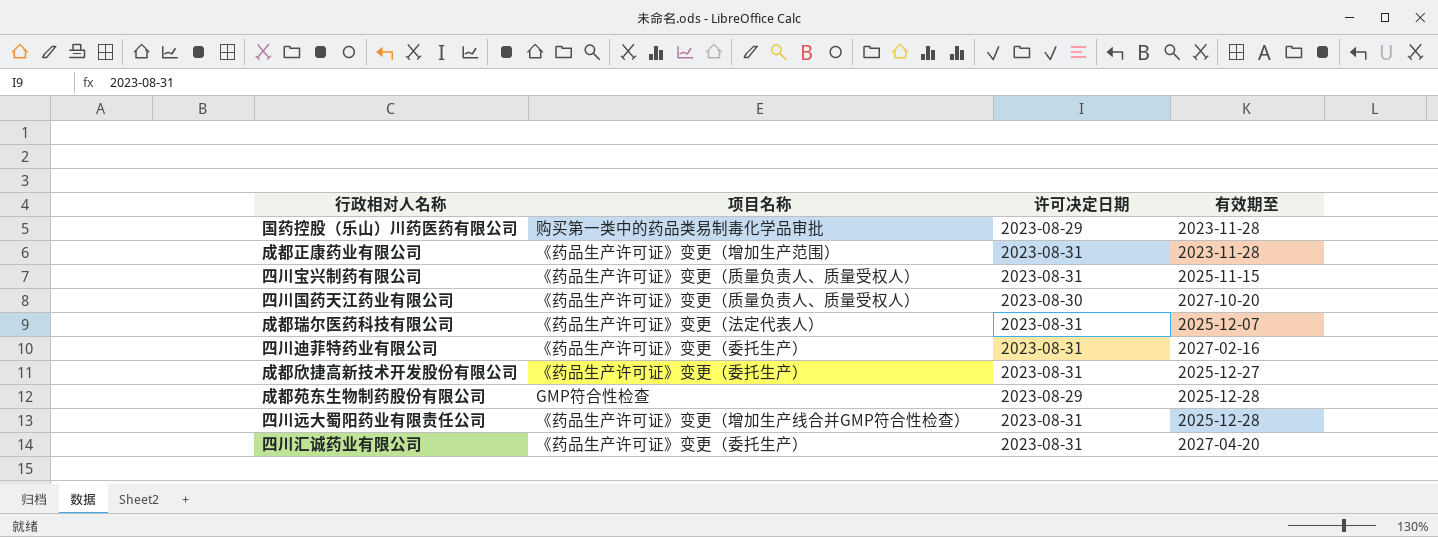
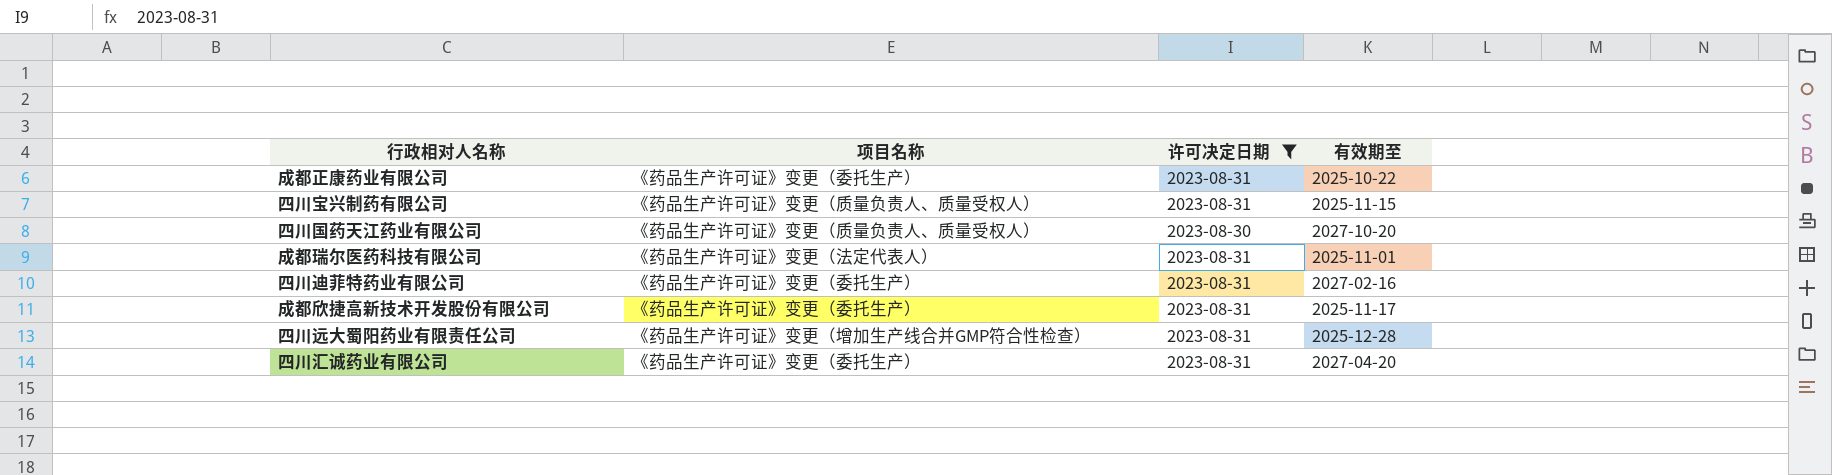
filter: none -> 许可决定日期 != 2023-08-29
成都正康药业有限公司 | 项目名称: 《药品生产许可证》变更（增加生产范围） -> 《药品生产许可证》变更（委托生产）
成都正康药业有限公司 | 有效期至: 2023-11-28 -> 2025-10-22
成都瑞尔医药科技有限公司 | 有效期至: 2025-12-07 -> 2025-11-01
成都欣捷高新技术开发股份有限公司 | 有效期至: 2025-12-27 -> 2025-11-17

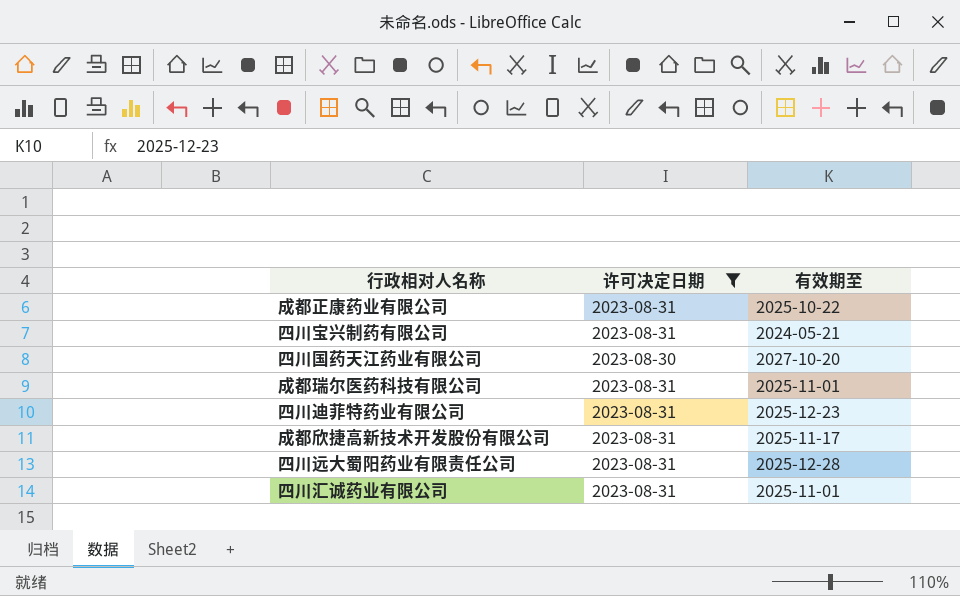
column 项目名称 | position: 2 -> none
四川宝兴制药有限公司 | 有效期至: 2025-11-15 -> 2024-05-21
四川迪菲特药业有限公司 | 有效期至: 2027-02-16 -> 2025-12-23
四川汇诚药业有限公司 | 有效期至: 2027-04-20 -> 2025-11-01

